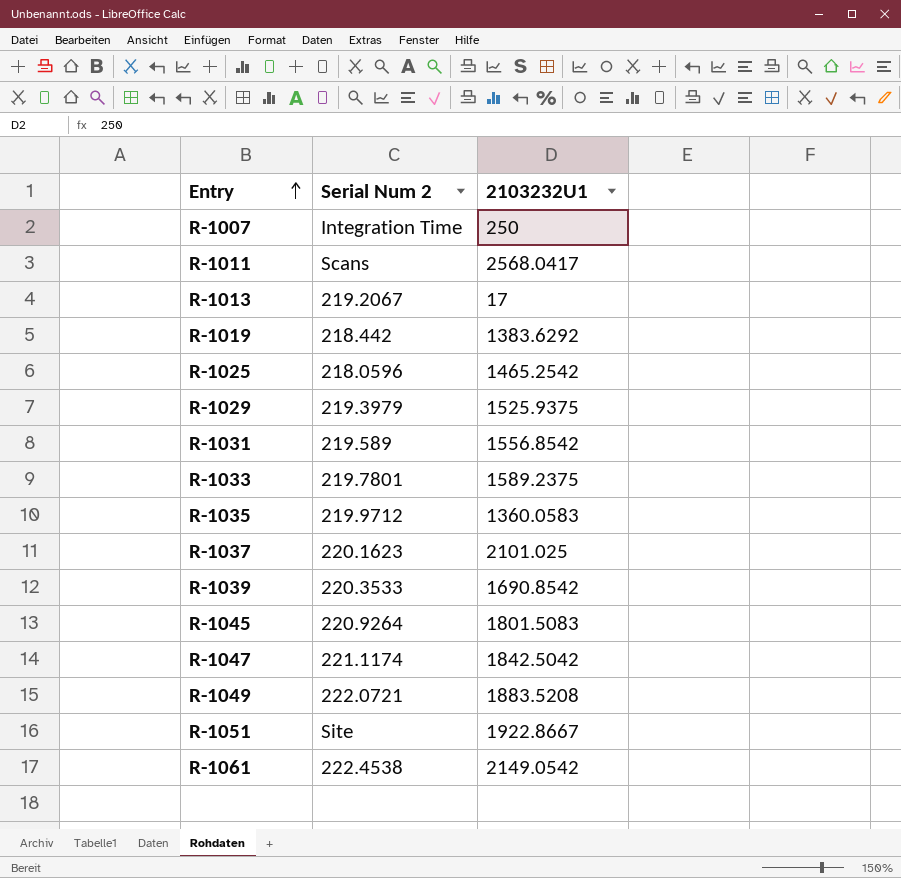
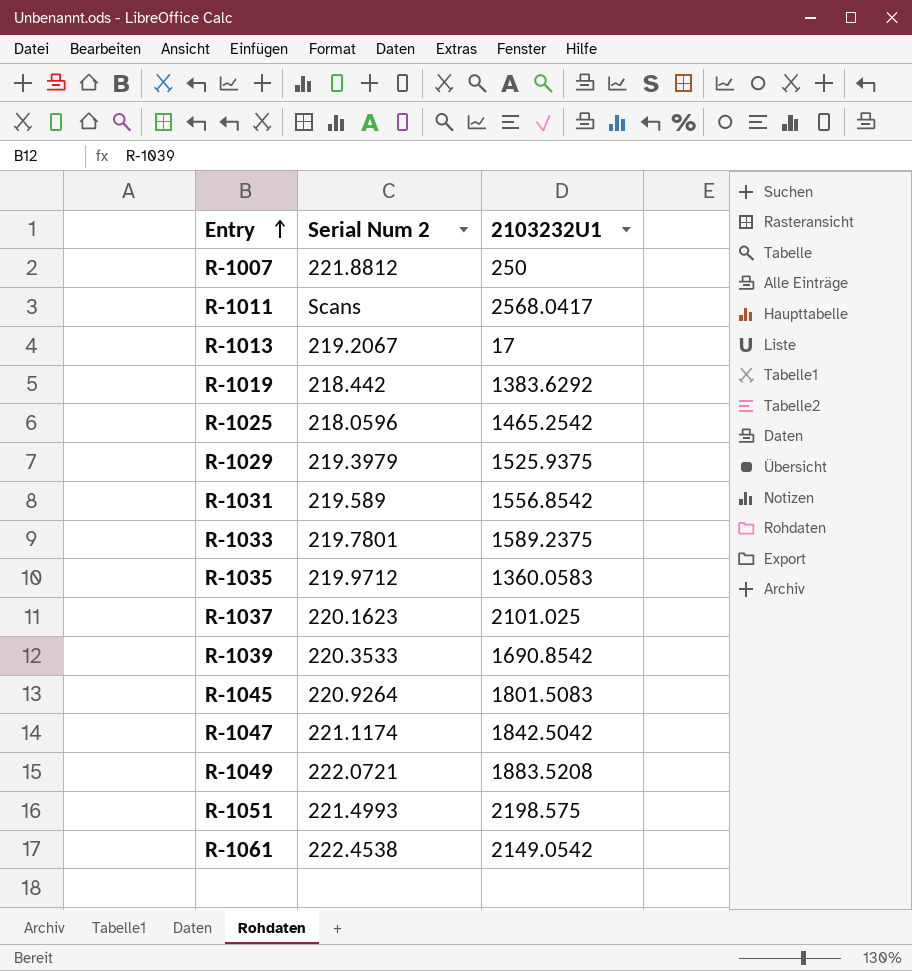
R-1007 | Serial Num 2: Integration Time -> 221.8812
R-1051 | Serial Num 2: Site -> 221.4993
R-1051 | 2103232U1: 1922.8667 -> 2198.575

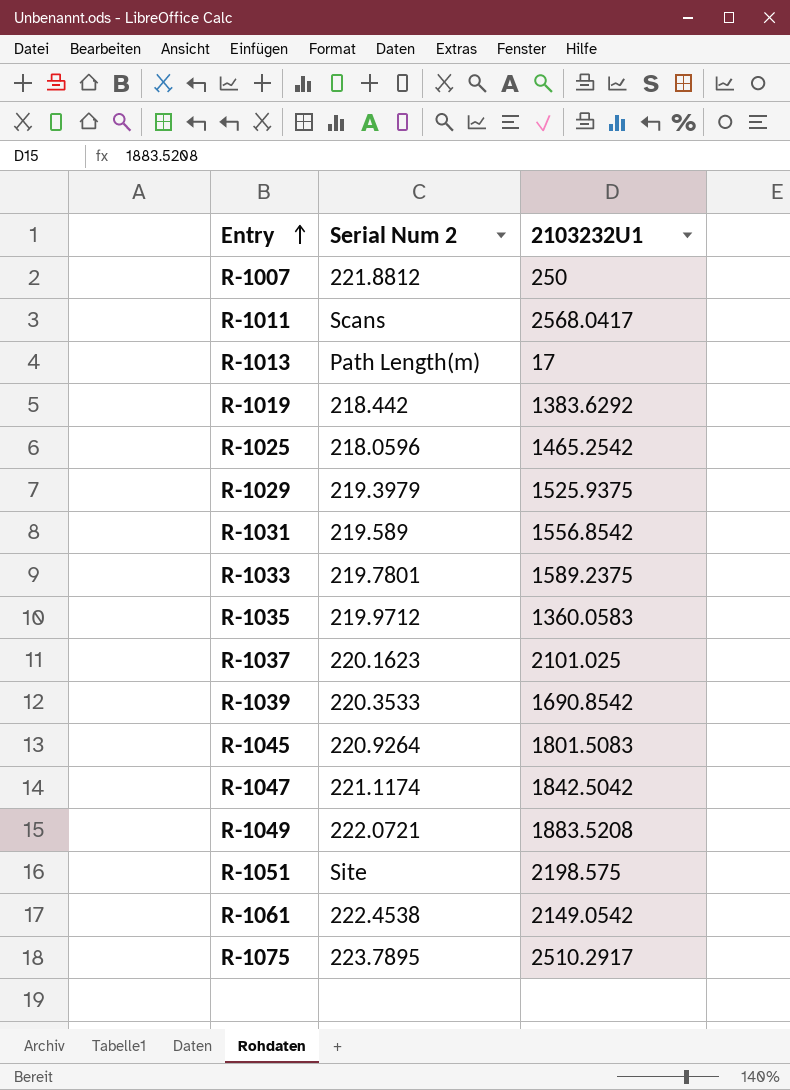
R-1013 | Serial Num 2: 219.2067 -> Path Length(m)
R-1051 | Serial Num 2: 221.4993 -> Site
row R-1075: none -> 223.7895 | 2510.2917

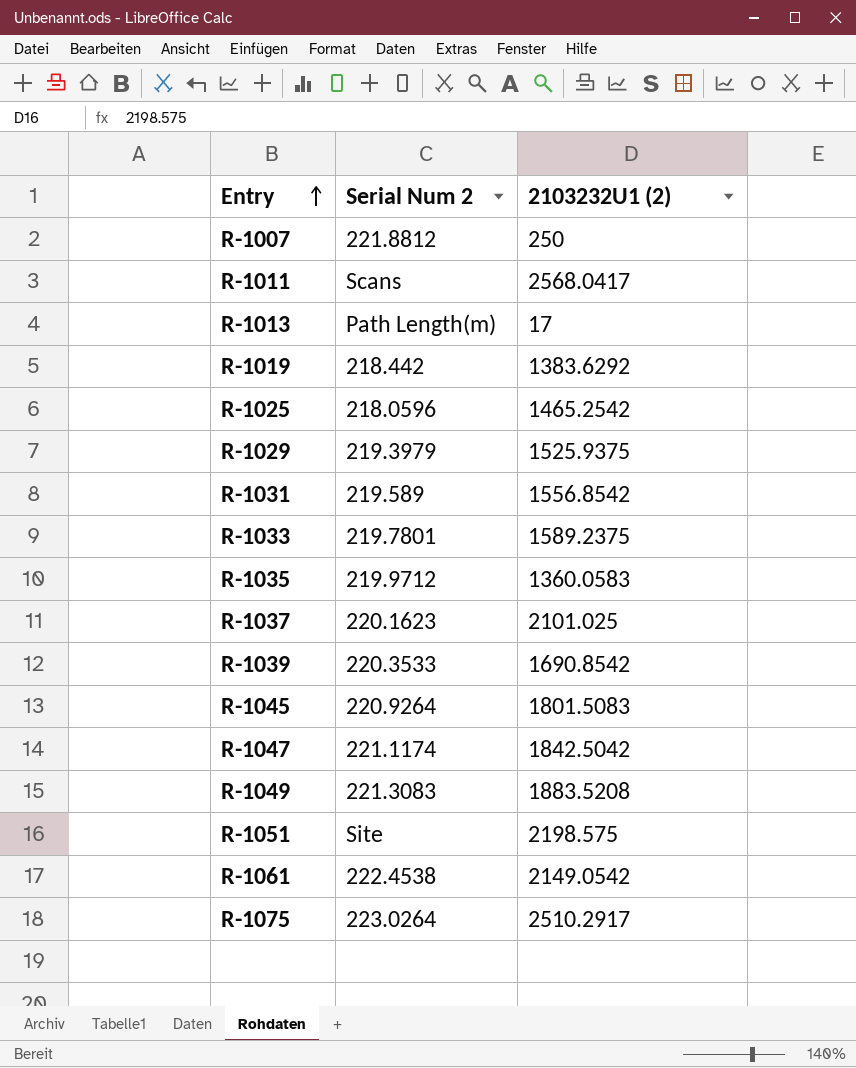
column name: 2103232U1 -> 2103232U1 (2)
R-1049 | Serial Num 2: 222.0721 -> 221.3083
R-1075 | Serial Num 2: 223.7895 -> 223.0264

